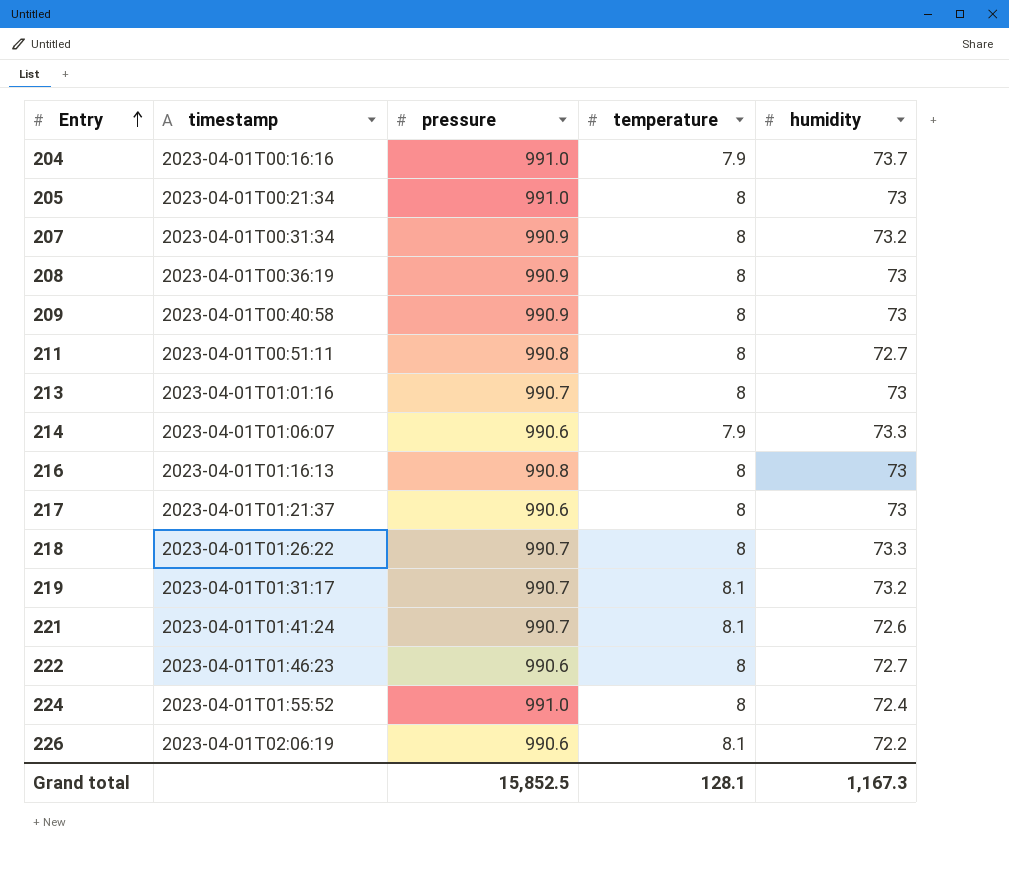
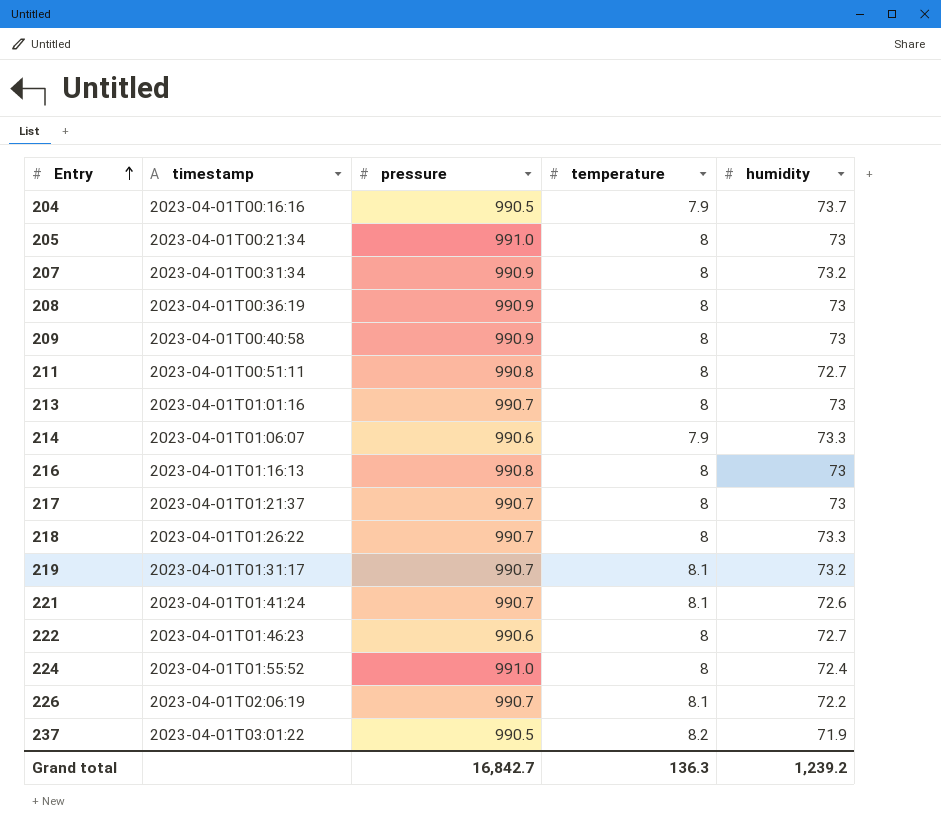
204 | pressure: 991.0 -> 990.5
217 | pressure: 990.6 -> 990.7
226 | pressure: 990.6 -> 990.7
row 237: none -> 2023-04-01T03:01:22 | 990.5 | 8.2 | 71.9
Grand total | pressure: 15,852.5 -> 16,842.7
Grand total | temperature: 128.1 -> 136.3
Grand total | humidity: 1,167.3 -> 1,239.2

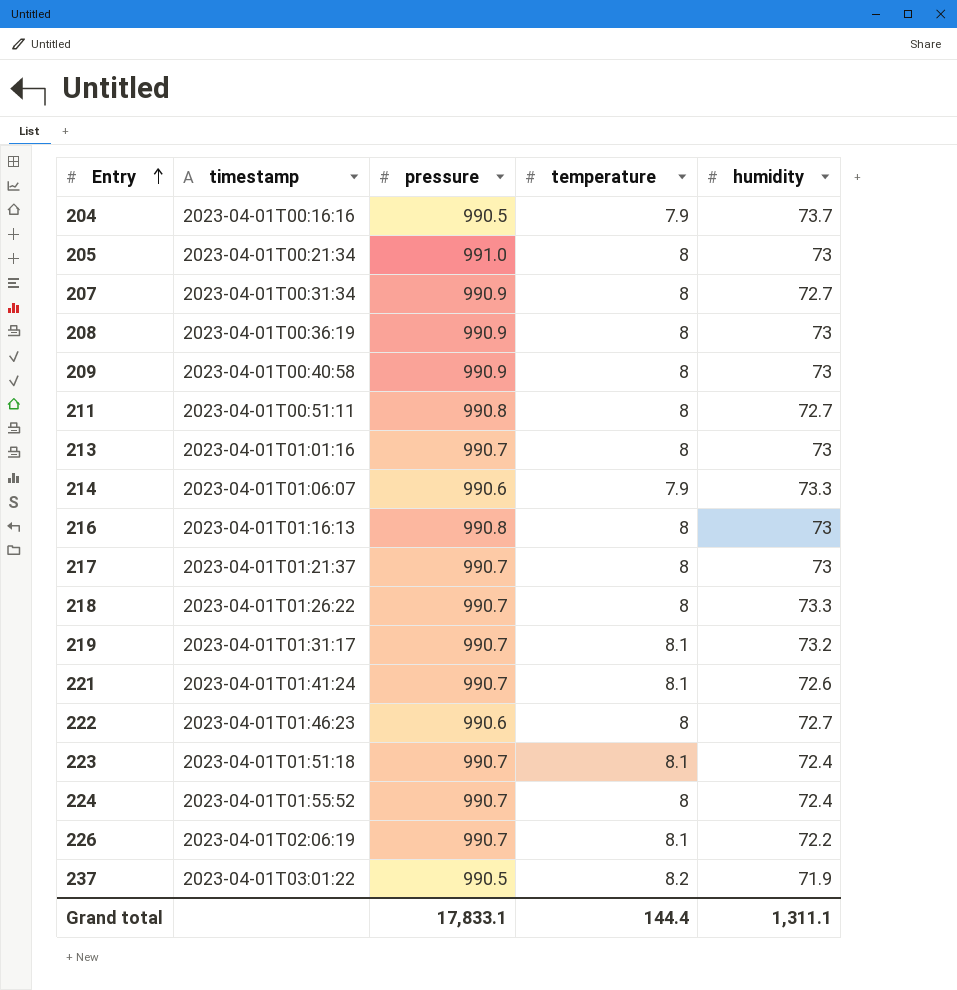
207 | humidity: 73.2 -> 72.7
row 223: none -> 2023-04-01T01:51:18 | 990.7 | 8.1 | 72.4
224 | pressure: 991.0 -> 990.7
Grand total | pressure: 16,842.7 -> 17,833.1
Grand total | temperature: 136.3 -> 144.4
Grand total | humidity: 1,239.2 -> 1,311.1

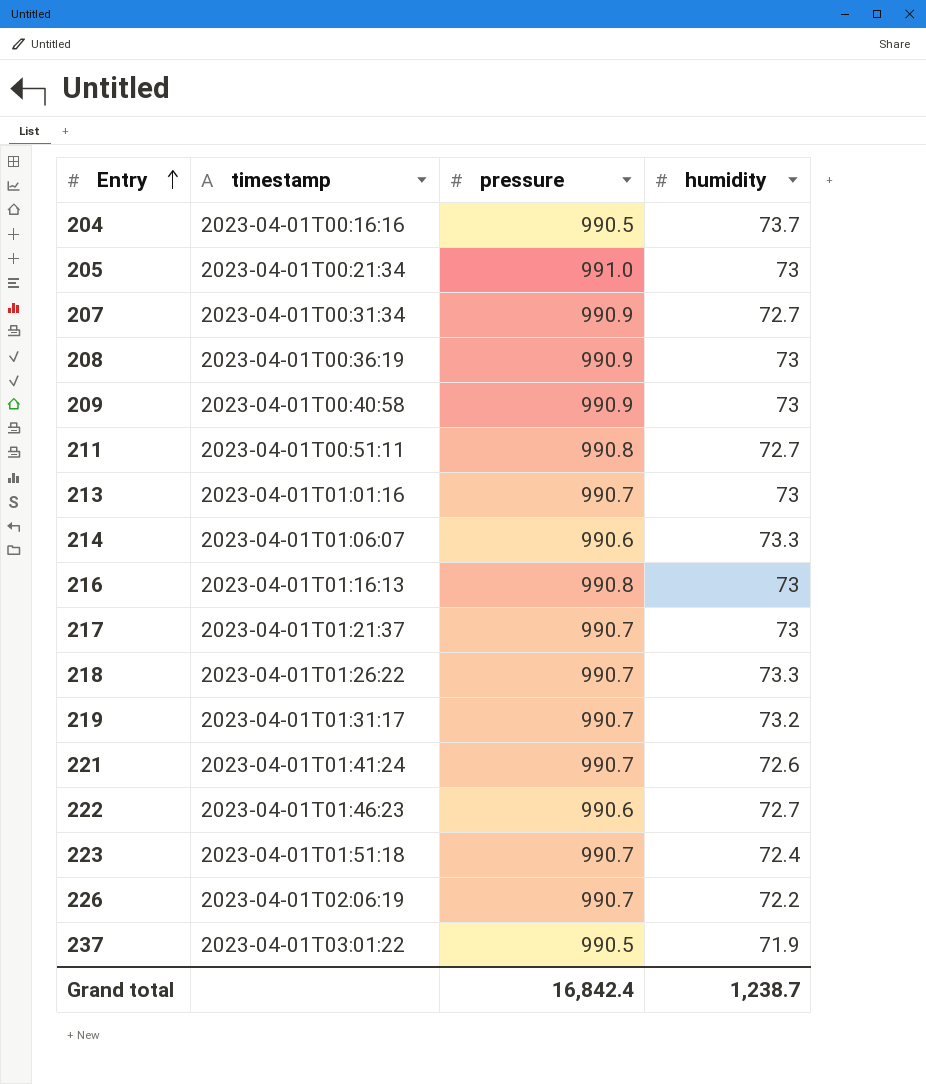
column temperature | position: 4 -> none
row 224: 2023-04-01T01:55:52 | 990.7 | 8 | 72.4 -> none
Grand total | pressure: 17,833.1 -> 16,842.4
Grand total | humidity: 1,311.1 -> 1,238.7

